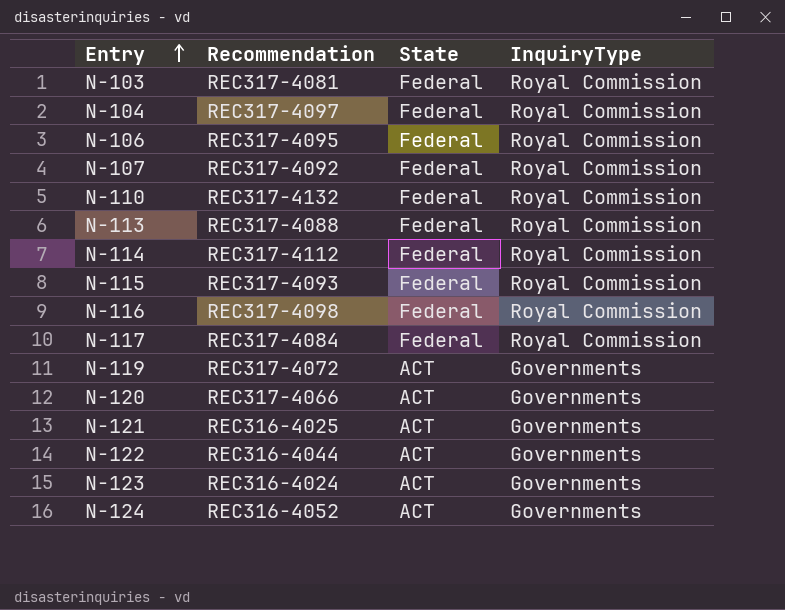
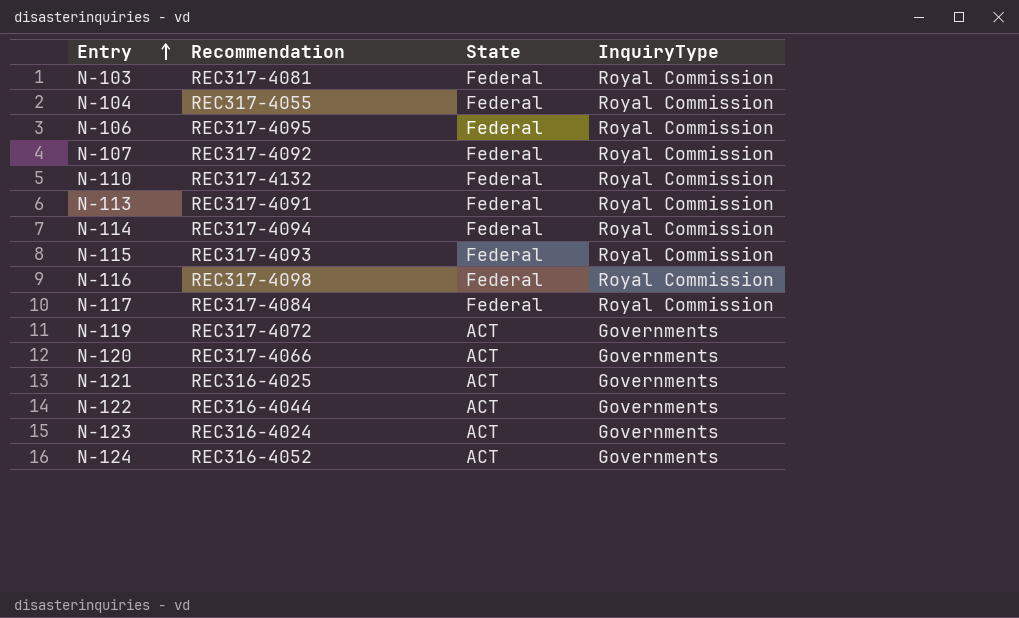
N-104 | Recommendation: REC317-4097 -> REC317-4055
N-113 | Recommendation: REC317-4088 -> REC317-4091
N-114 | Recommendation: REC317-4112 -> REC317-4094

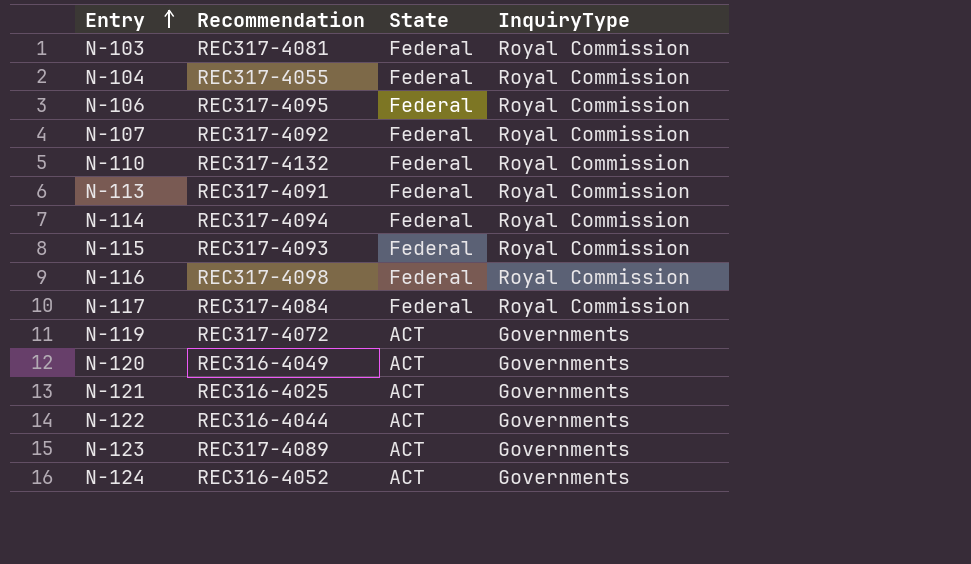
N-120 | Recommendation: REC317-4066 -> REC316-4049
N-123 | Recommendation: REC316-4024 -> REC317-4089

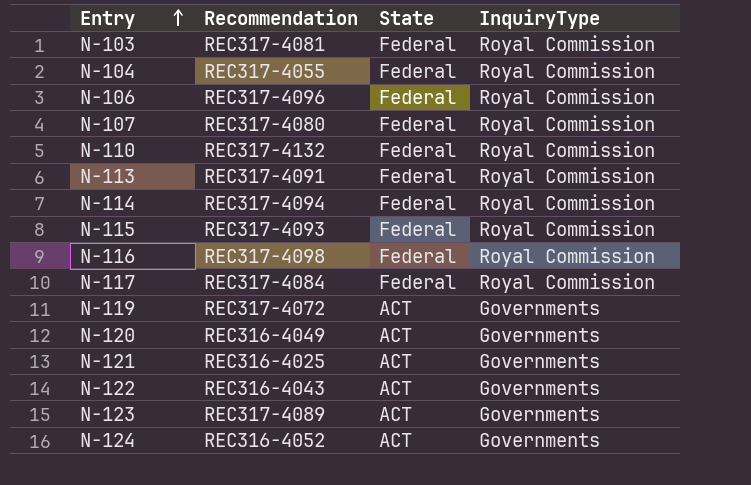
N-106 | Recommendation: REC317-4095 -> REC317-4096
N-107 | Recommendation: REC317-4092 -> REC317-4080
N-122 | Recommendation: REC316-4044 -> REC316-4043

